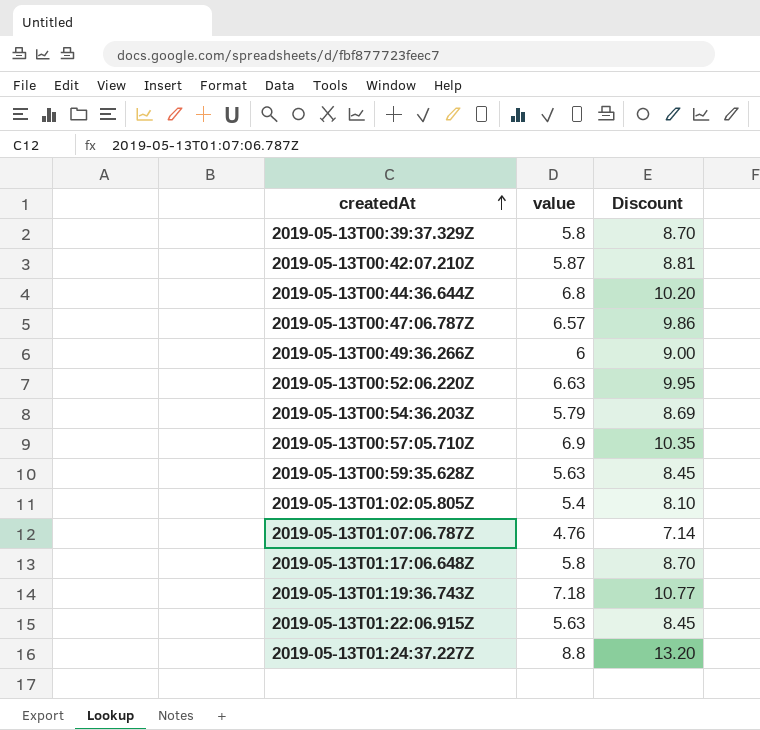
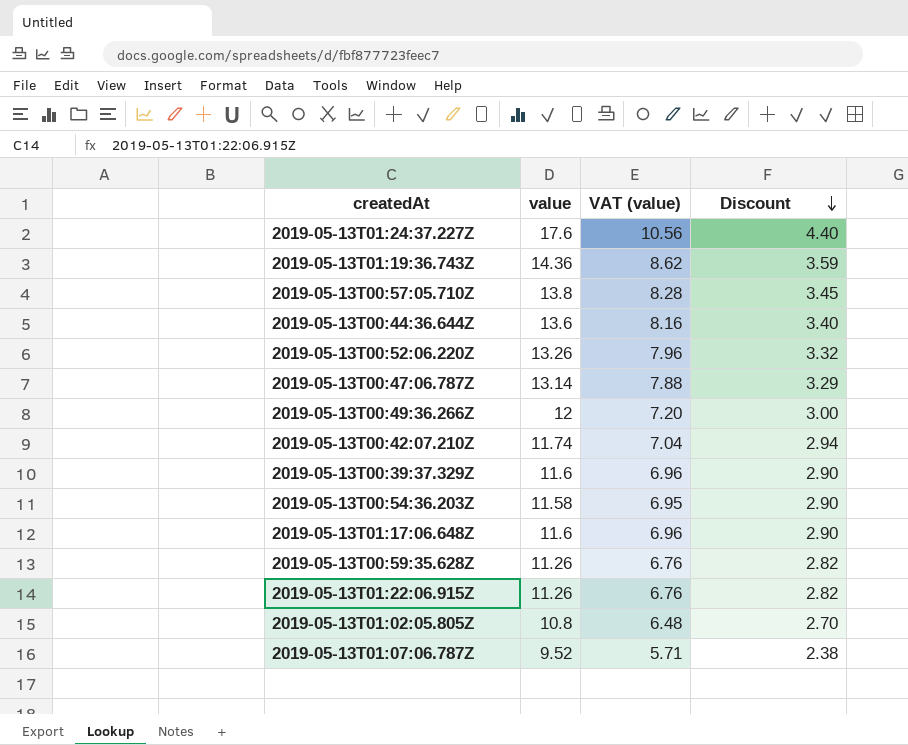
row order: createdAt ascending -> Discount descending
column VAT (value) | formula: none -> [value] * 0.6
column Discount | formula: [value] * 1.5 -> [value] * 0.25
2019-05-13T01:24:37.227Z | value: 8.8 -> 17.6
2019-05-13T01:19:36.743Z | value: 7.18 -> 14.36
2019-05-13T00:57:05.710Z | value: 6.9 -> 13.8
2019-05-13T00:44:36.644Z | value: 6.8 -> 13.6
2019-05-13T00:52:06.220Z | value: 6.63 -> 13.26
2019-05-13T00:47:06.787Z | value: 6.57 -> 13.14
2019-05-13T00:49:36.266Z | value: 6 -> 12
2019-05-13T00:42:07.210Z | value: 5.87 -> 11.74
2019-05-13T00:39:37.329Z | value: 5.8 -> 11.6
2019-05-13T00:54:36.203Z | value: 5.79 -> 11.58
2019-05-13T01:17:06.648Z | value: 5.8 -> 11.6
2019-05-13T00:59:35.628Z | value: 5.63 -> 11.26
2019-05-13T01:22:06.915Z | value: 5.63 -> 11.26
2019-05-13T01:02:05.805Z | value: 5.4 -> 10.8
2019-05-13T01:07:06.787Z | value: 4.76 -> 9.52

